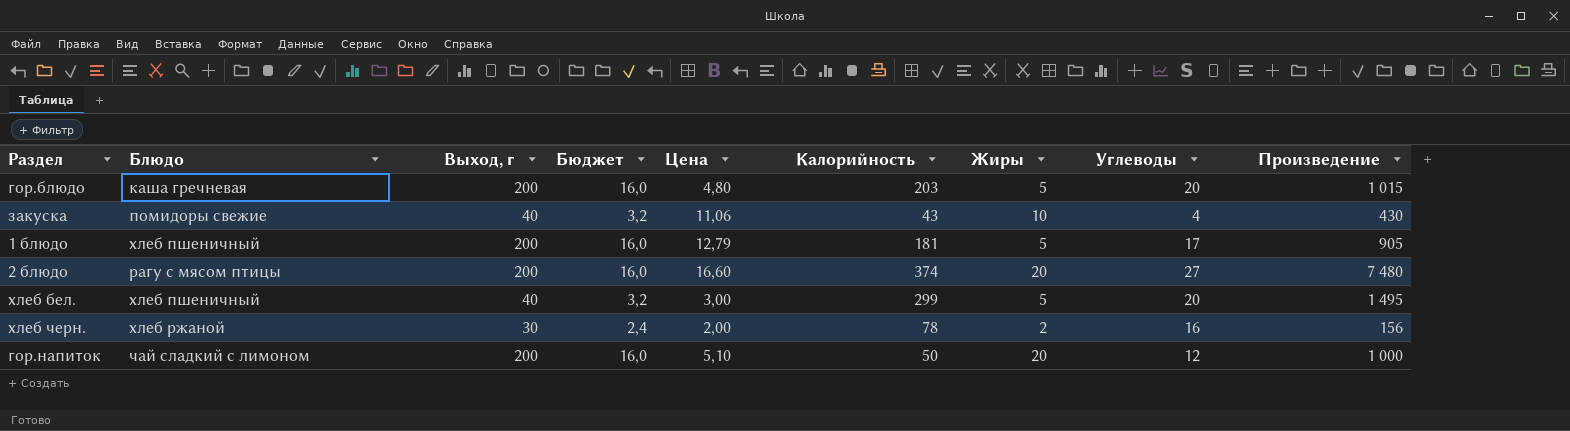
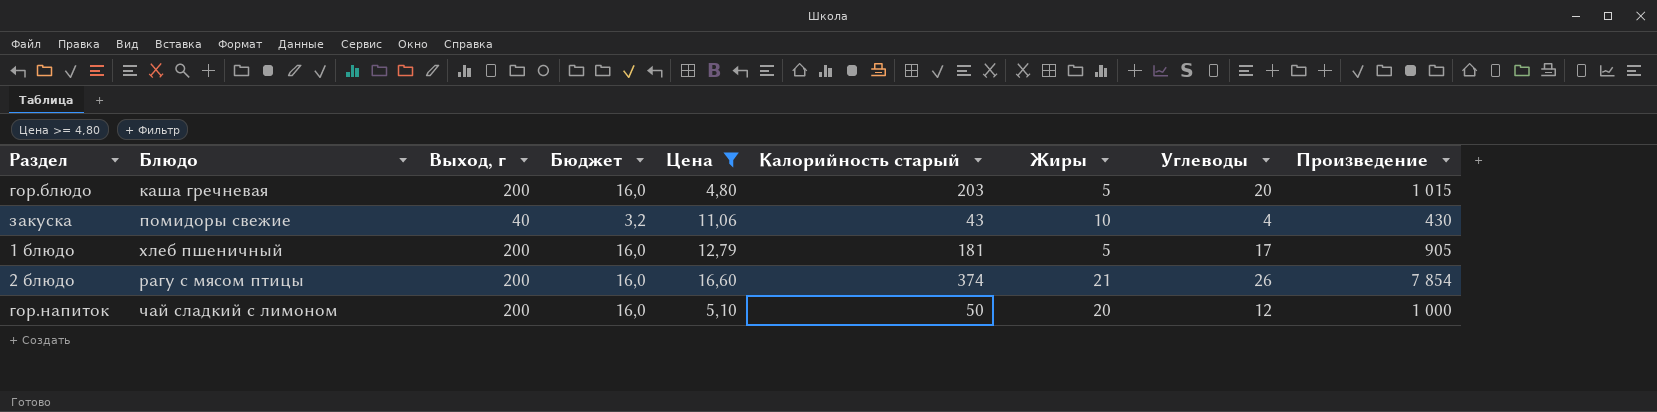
filter: none -> Цена >= 4,80
column name: Калорийность -> Калорийность старый
2 блюдо | Жиры: 20 -> 21
2 блюдо | Углеводы: 27 -> 26
2 блюдо | Произведение: 7 480 -> 7 854

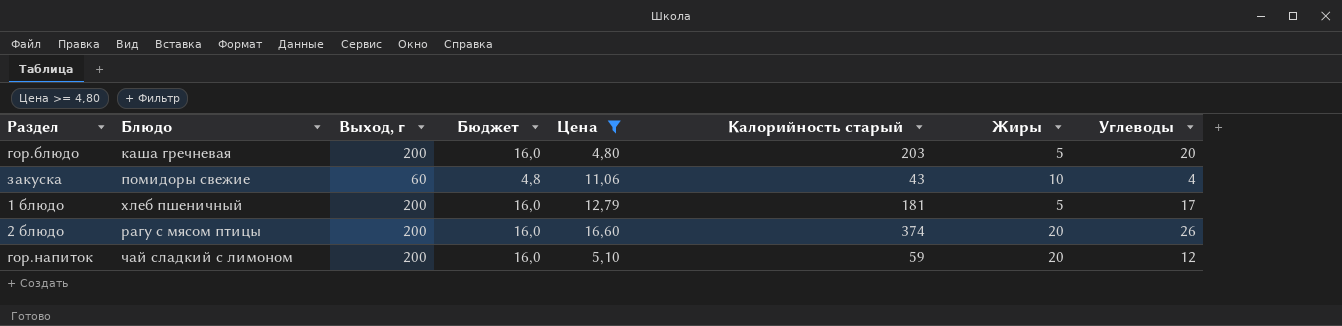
column Произведение | formula: [Калорийность старый] * [Жиры] -> none
закуска | Выход, г: 40 -> 60
закуска | Бюджет: 3,2 -> 4,8
2 блюдо | Жиры: 21 -> 20
гор.напиток | Калорийность старый: 50 -> 59

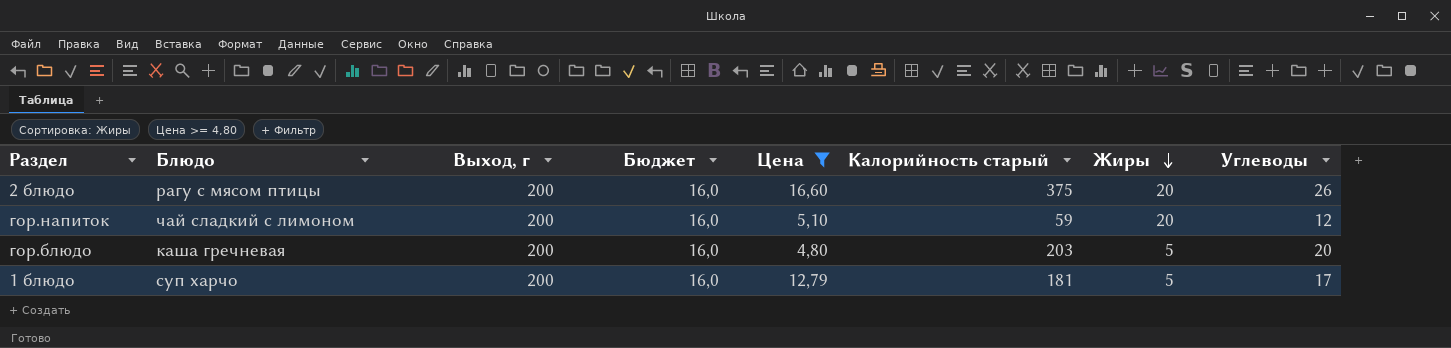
row order: none -> Жиры descending
row закуска: помидоры свежие | 60 | 4,8 | 11,06 | 43 | 10 | 4 -> none
2 блюдо | Калорийность старый: 374 -> 375
1 блюдо | Блюдо: хлеб пшеничный -> суп харчо

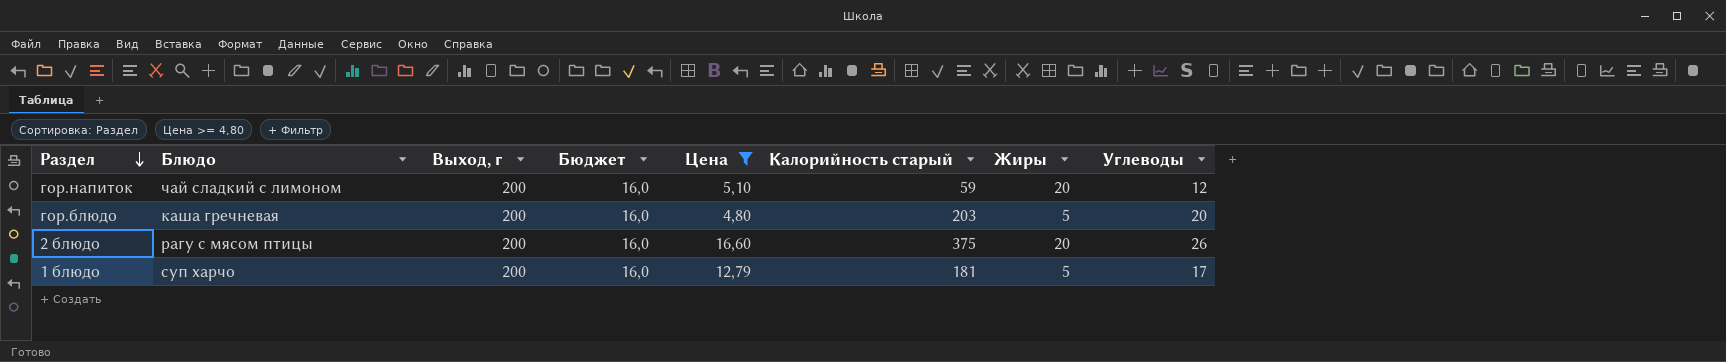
row order: Жиры descending -> Раздел descending

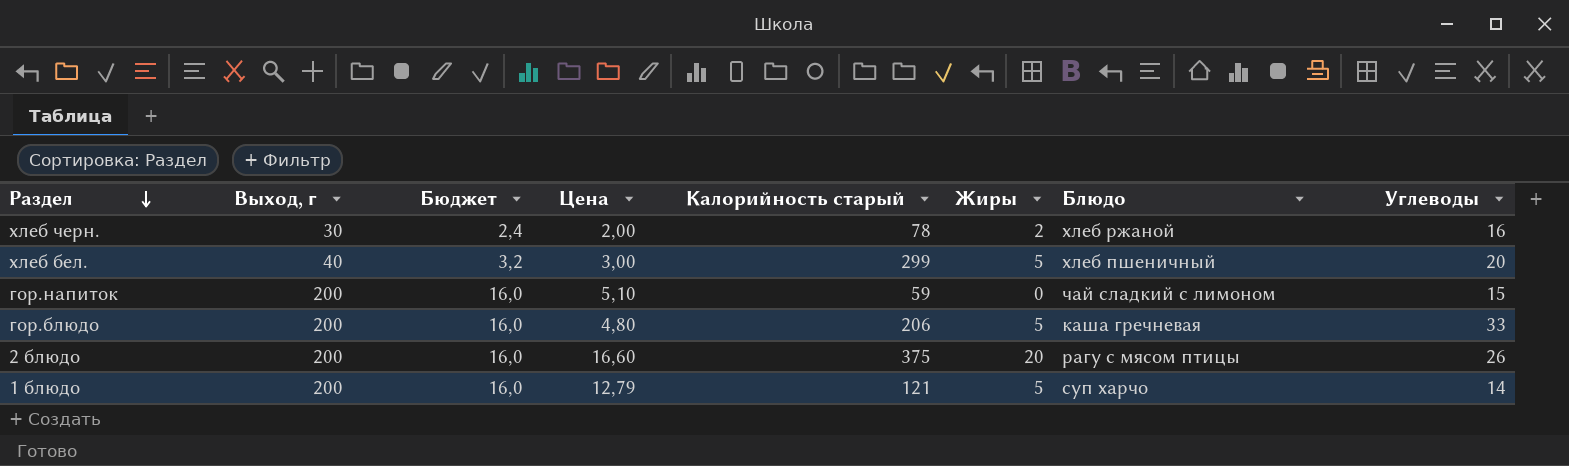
filter: Цена >= 4,80 -> none
column Блюдо | position: 2 -> 7
гор.напиток | Жиры: 20 -> 0
гор.напиток | Углеводы: 12 -> 15
гор.блюдо | Калорийность старый: 203 -> 206
гор.блюдо | Углеводы: 20 -> 33
1 блюдо | Калорийность старый: 181 -> 121
1 блюдо | Углеводы: 17 -> 14

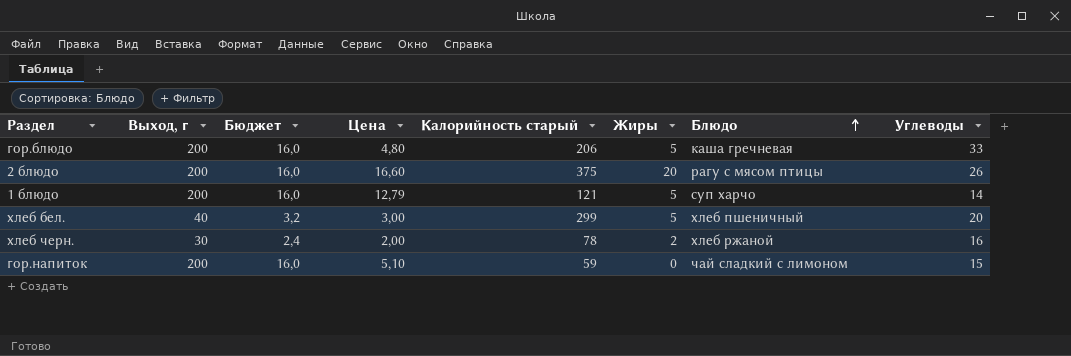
row order: Раздел descending -> Блюдо ascending

